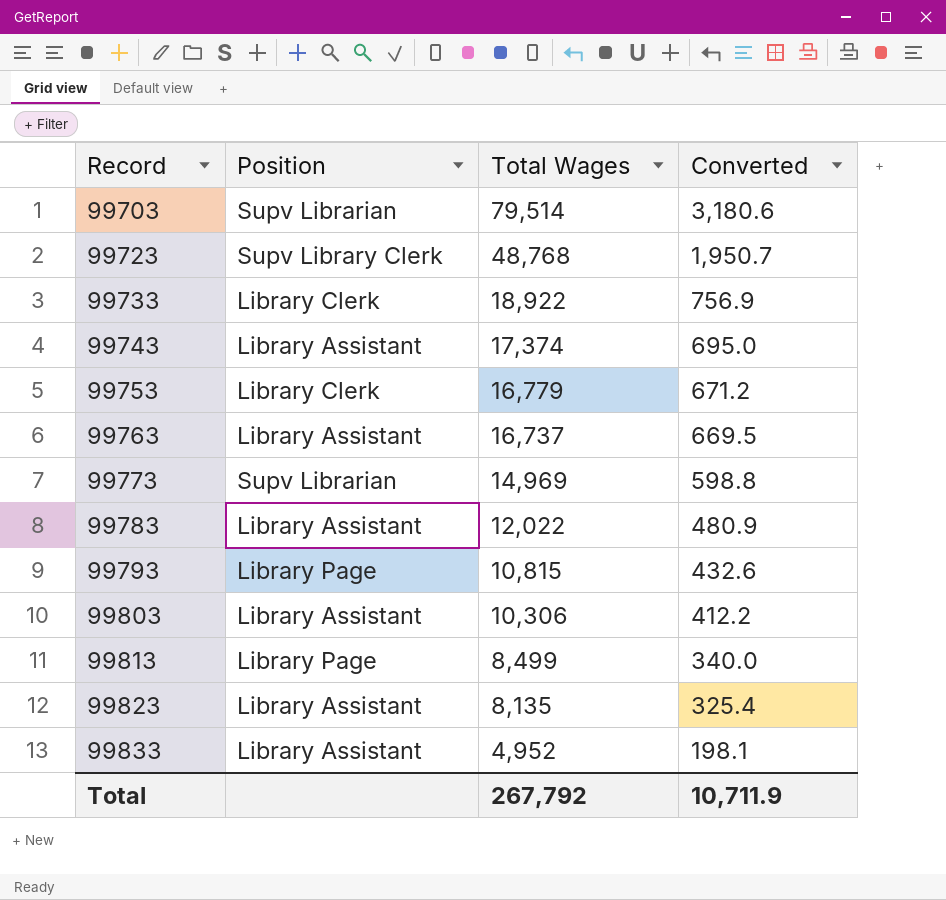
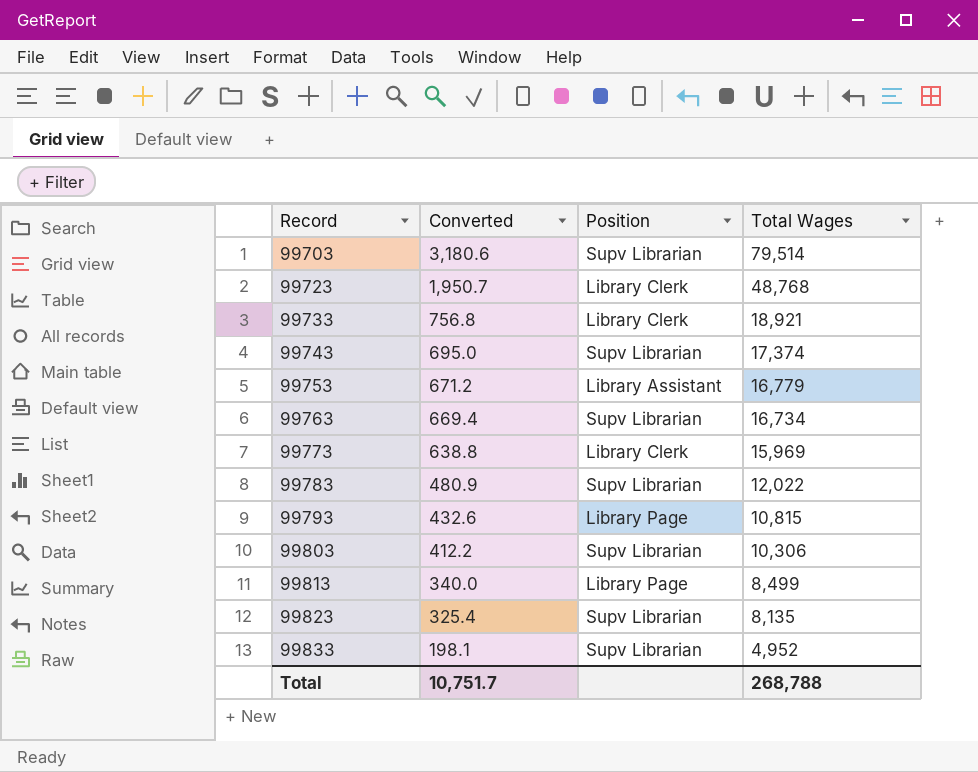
column Converted | position: 4 -> 2
99723 | Position: Supv Library Clerk -> Library Clerk
99733 | Converted: 756.9 -> 756.8
99733 | Total Wages: 18,922 -> 18,921
99743 | Position: Library Assistant -> Supv Librarian
99753 | Position: Library Clerk -> Library Assistant
99763 | Converted: 669.5 -> 669.4
99763 | Position: Library Assistant -> Supv Librarian
99763 | Total Wages: 16,737 -> 16,734
99773 | Converted: 598.8 -> 638.8
99773 | Position: Supv Librarian -> Library Clerk
99773 | Total Wages: 14,969 -> 15,969
99783 | Position: Library Assistant -> Supv Librarian
99803 | Position: Library Assistant -> Supv Librarian
99823 | Position: Library Assistant -> Supv Librarian
99833 | Position: Library Assistant -> Supv Librarian
Total | Converted: 10,711.9 -> 10,751.7
Total | Total Wages: 267,792 -> 268,788

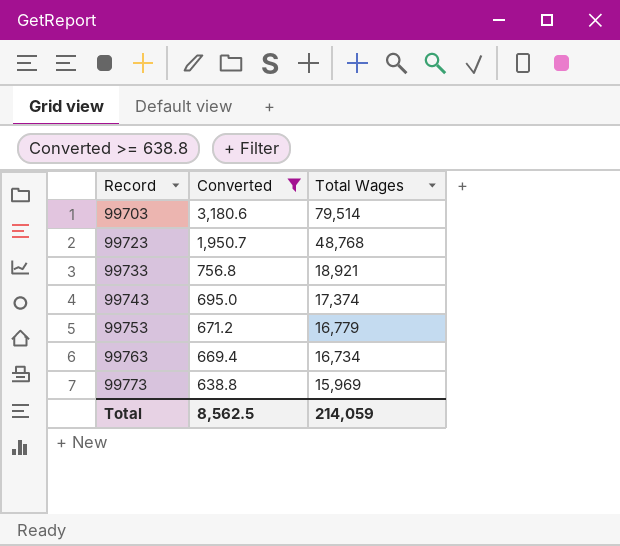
filter: none -> Converted >= 638.8
column Position | position: 3 -> none
Total | Converted: 10,751.7 -> 8,562.5
Total | Total Wages: 268,788 -> 214,059

